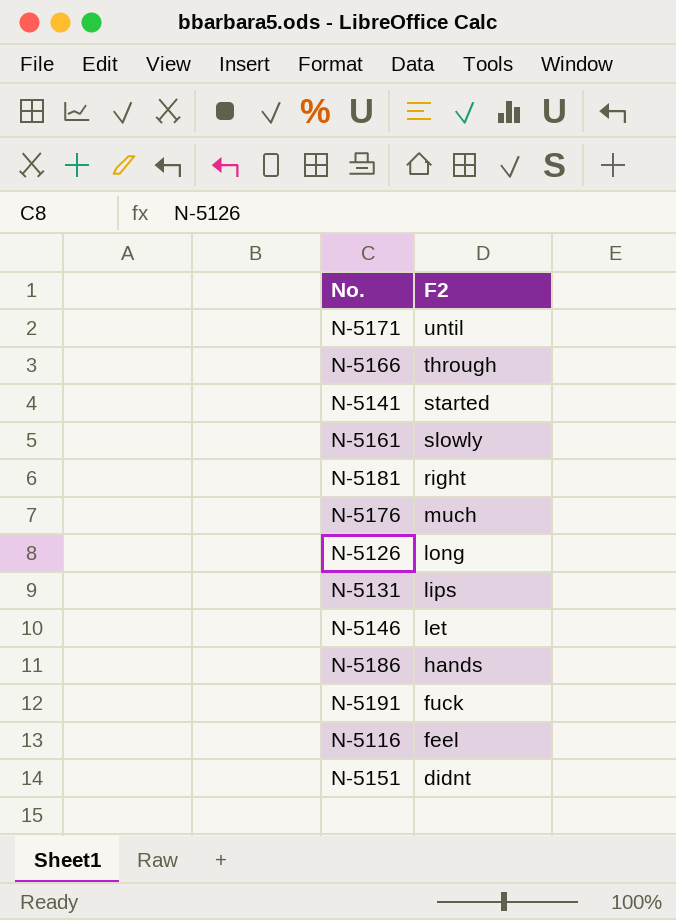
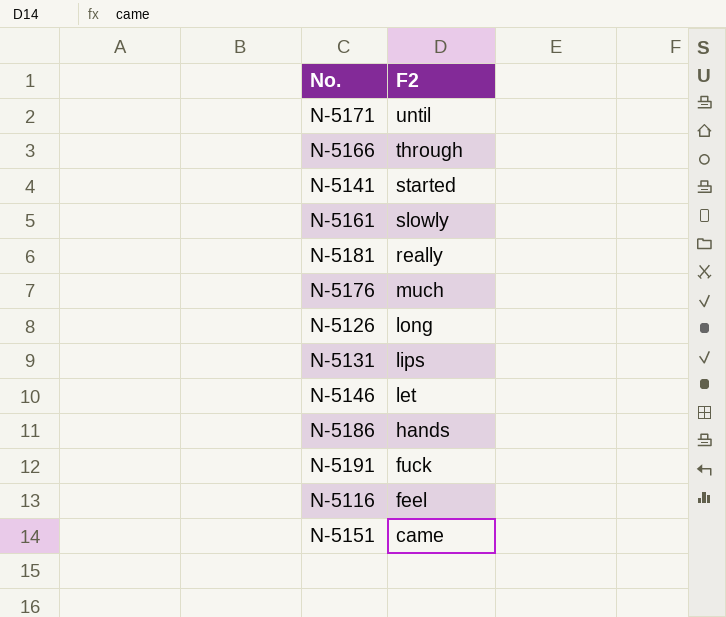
N-5181 | F2: right -> really
N-5151 | F2: didnt -> came

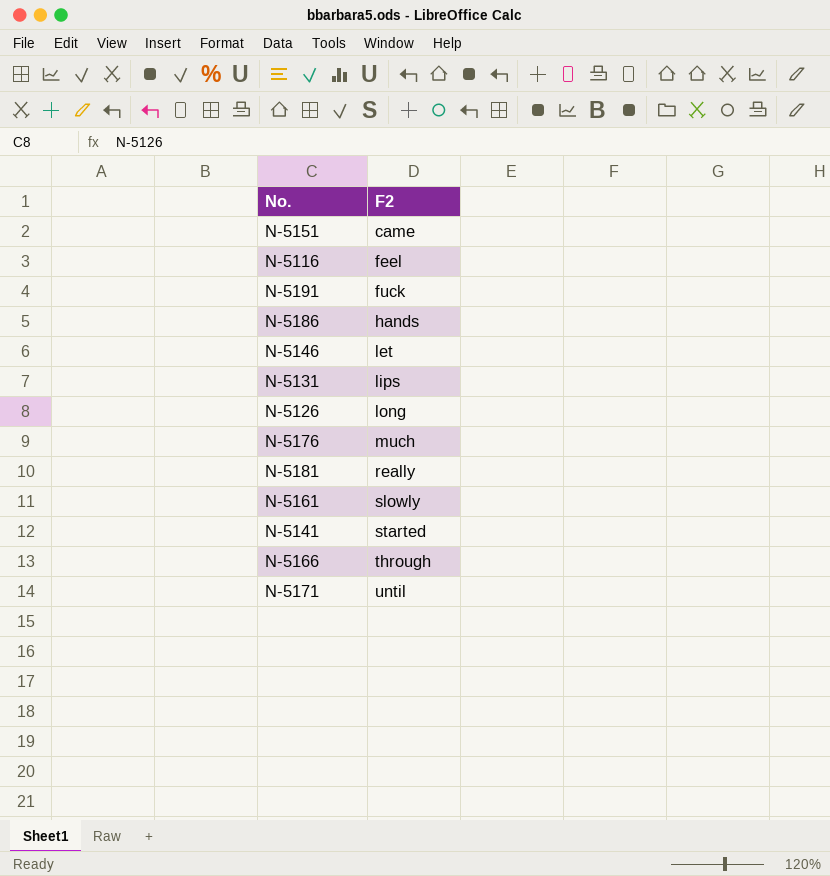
row order: F2 descending -> F2 ascending

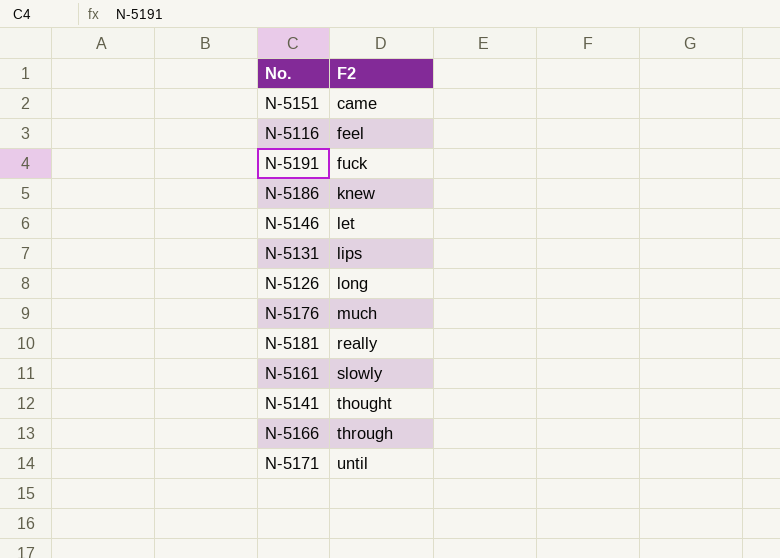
N-5186 | F2: hands -> knew
N-5141 | F2: started -> thought

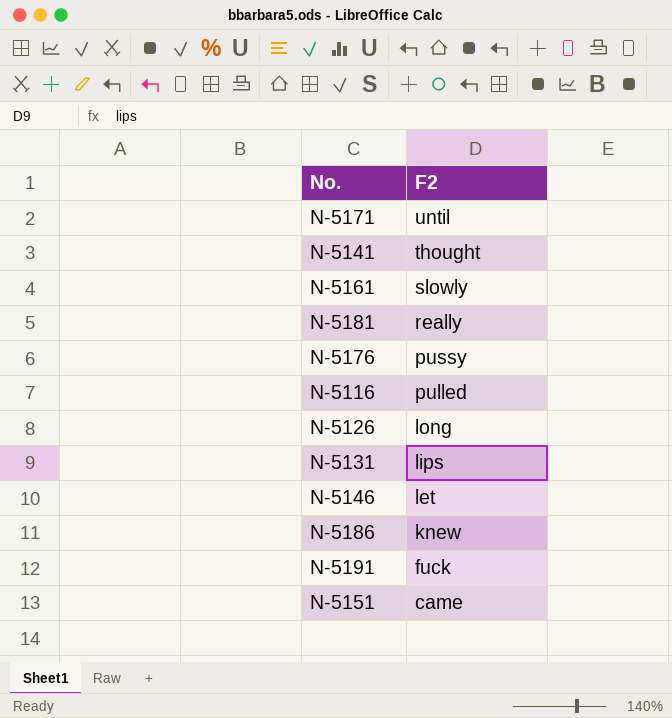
row order: F2 ascending -> F2 descending
row N-5166: through -> none
N-5176 | F2: much -> pussy
N-5116 | F2: feel -> pulled

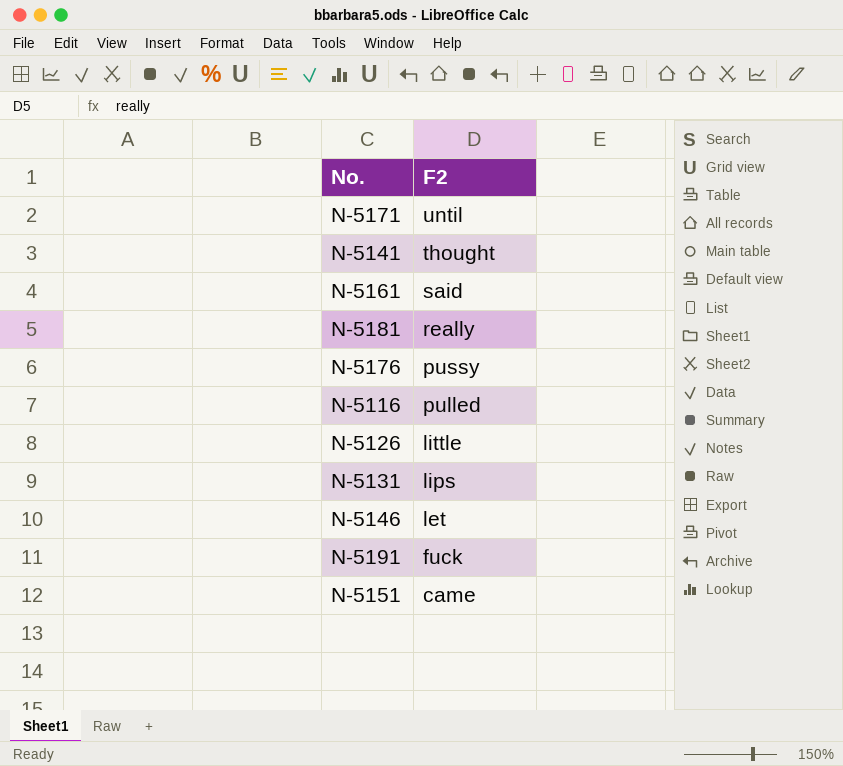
row N-5186: knew -> none
N-5161 | F2: slowly -> said
N-5126 | F2: long -> little

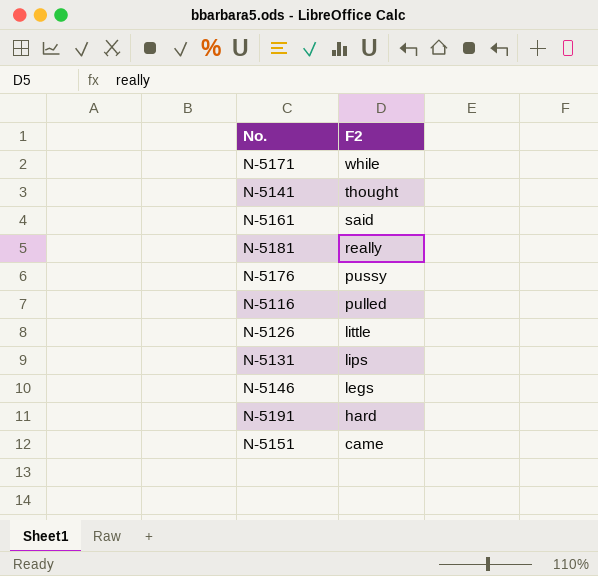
N-5171 | F2: until -> while
N-5146 | F2: let -> legs
N-5191 | F2: fuck -> hard

